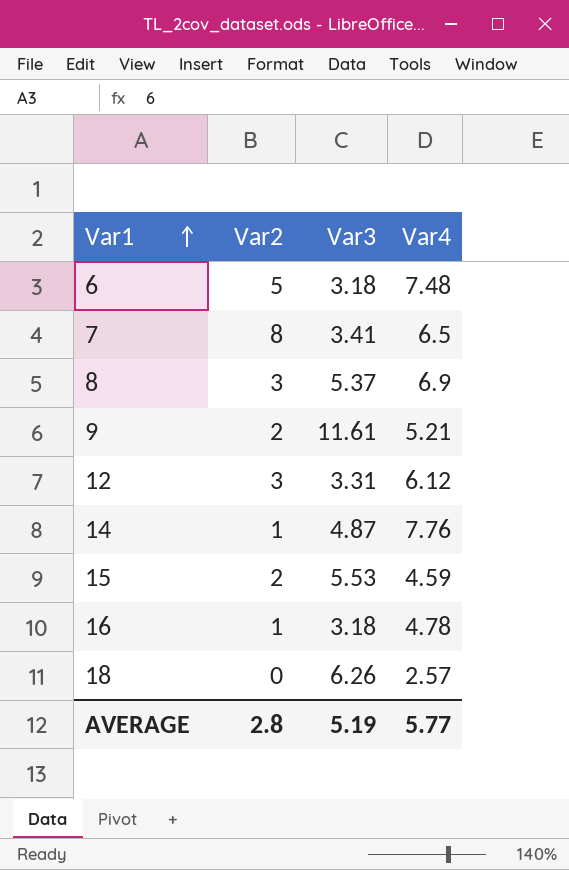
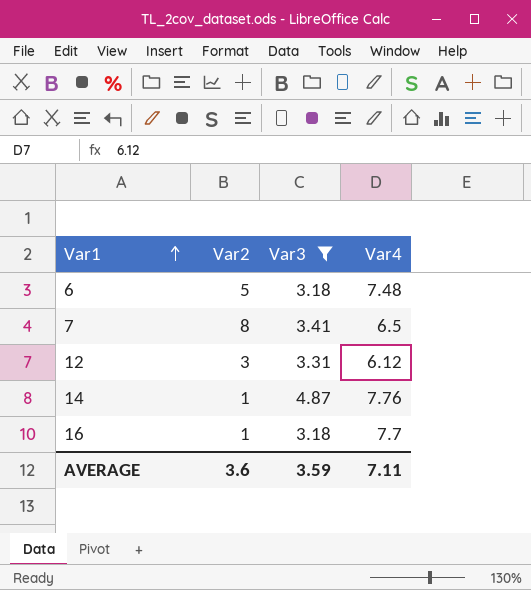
filter: none -> Var3 <= 4.87
16 | Var4: 4.78 -> 7.7
AVERAGE | Var2: 2.8 -> 3.6
AVERAGE | Var3: 5.19 -> 3.59
AVERAGE | Var4: 5.77 -> 7.11

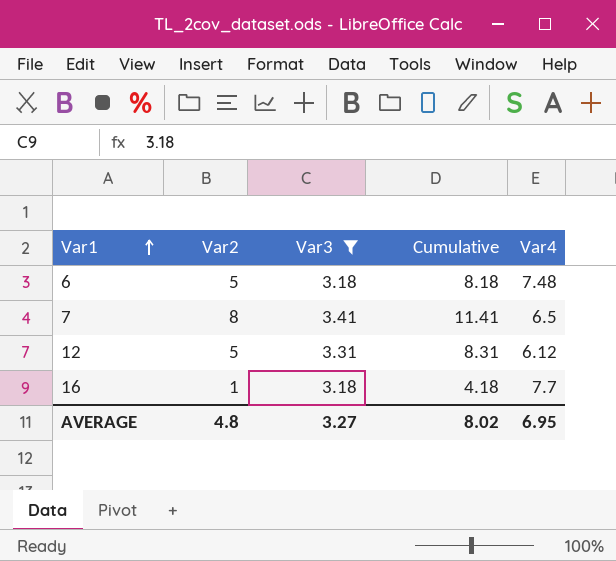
column Cumulative | formula: none -> [Var2] + [Var3]
row 14: 1 | 4.87 | 7.76 -> none
12 | Var2: 3 -> 5
AVERAGE | Var2: 3.6 -> 4.8
AVERAGE | Var3: 3.59 -> 3.27
AVERAGE | Var4: 7.11 -> 6.95

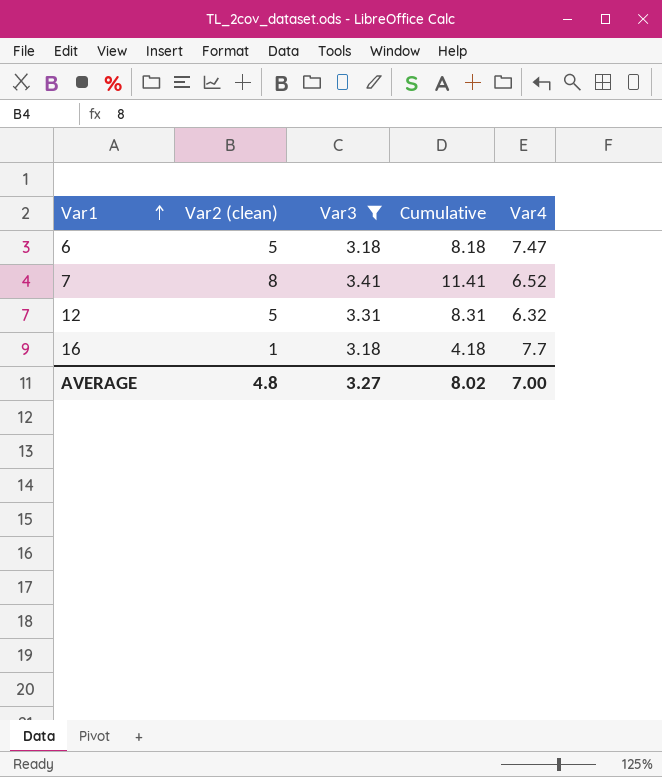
column name: Var2 -> Var2 (clean)
6 | Var4: 7.48 -> 7.47
7 | Var4: 6.5 -> 6.52
12 | Var4: 6.12 -> 6.32
AVERAGE | Var4: 6.95 -> 7.00

